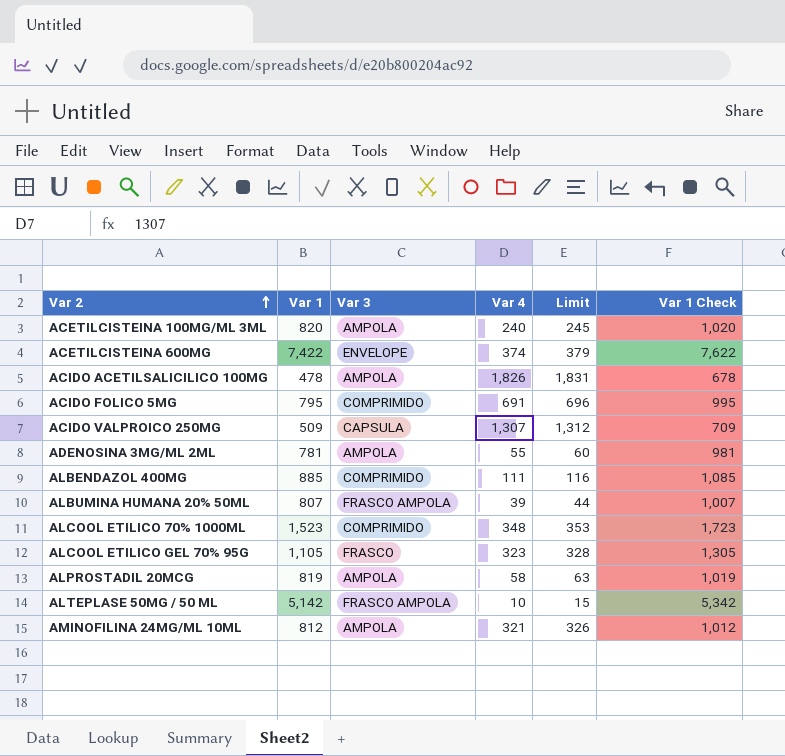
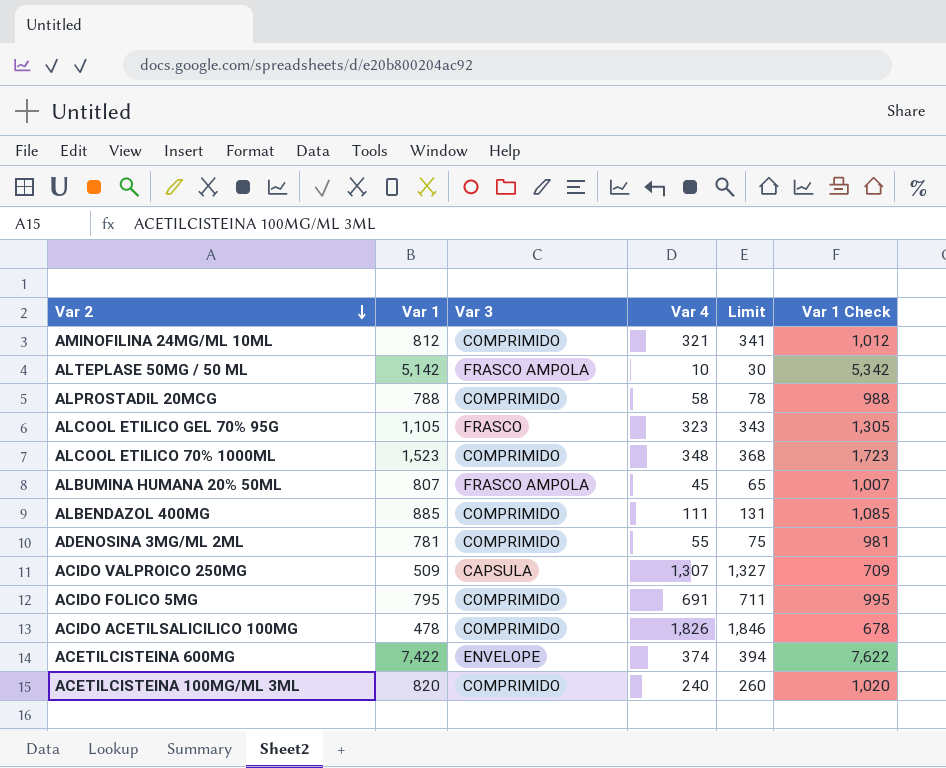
row order: Var 2 ascending -> Var 2 descending
column Limit | formula: [Var 4] + 5 -> [Var 4] + 20
AMINOFILINA 24MG/ML 10ML | Var 3: AMPOLA -> COMPRIMIDO
ALPROSTADIL 20MCG | Var 1: 819 -> 788
ALPROSTADIL 20MCG | Var 3: AMPOLA -> COMPRIMIDO
ALPROSTADIL 20MCG | Var 1 Check: 1,019 -> 988
ALBUMINA HUMANA 20% 50ML | Var 4: 39 -> 45
ADENOSINA 3MG/ML 2ML | Var 3: AMPOLA -> COMPRIMIDO
ACIDO ACETILSALICILICO 100MG | Var 3: AMPOLA -> COMPRIMIDO
ACETILCISTEINA 100MG/ML 3ML | Var 3: AMPOLA -> COMPRIMIDO

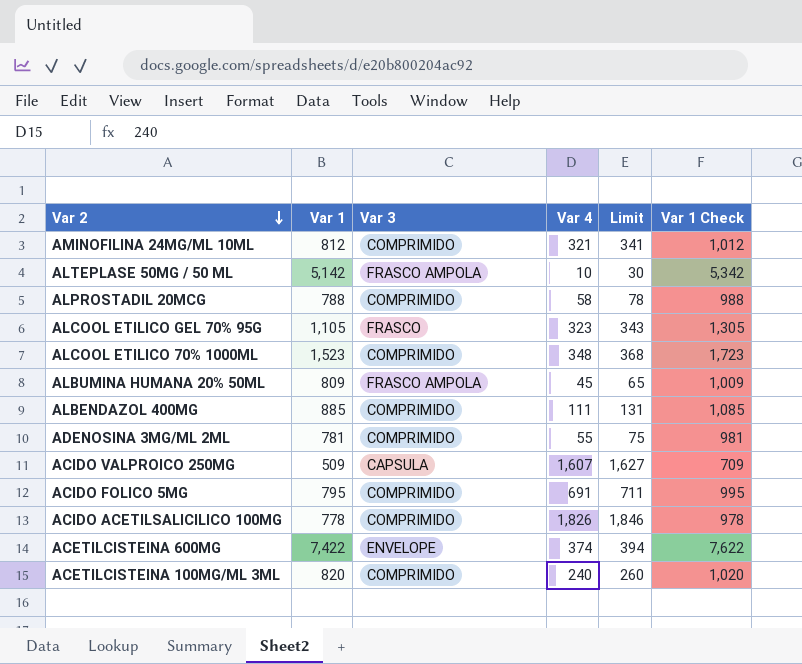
ALBUMINA HUMANA 20% 50ML | Var 1: 807 -> 809
ALBUMINA HUMANA 20% 50ML | Var 1 Check: 1,007 -> 1,009
ACIDO VALPROICO 250MG | Var 4: 1,307 -> 1,607
ACIDO VALPROICO 250MG | Limit: 1,327 -> 1,627
ACIDO ACETILSALICILICO 100MG | Var 1: 478 -> 778
ACIDO ACETILSALICILICO 100MG | Var 1 Check: 678 -> 978

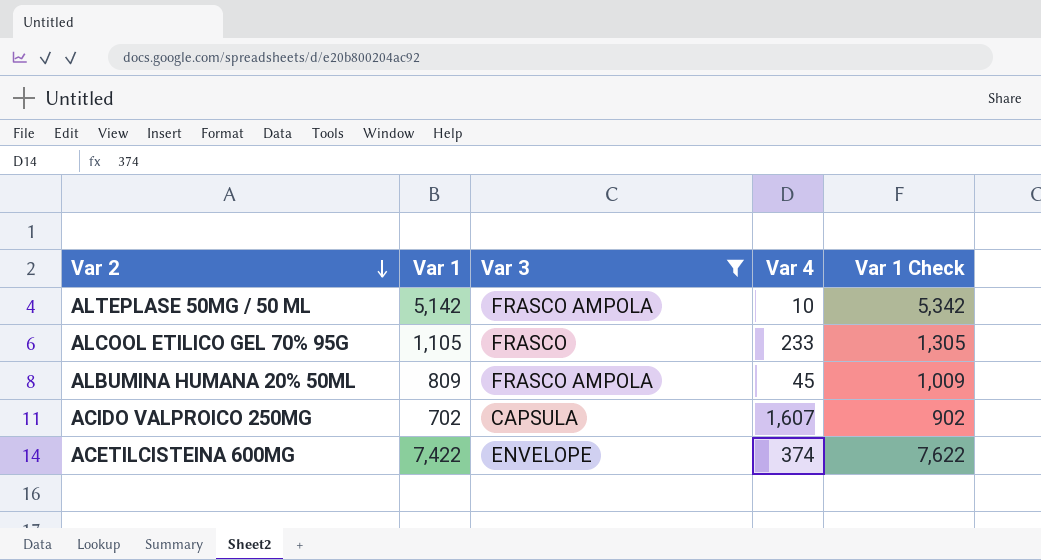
filter: none -> Var 3 != COMPRIMIDO
column Limit | formula: [Var 4] + 20 -> none
ALCOOL ETILICO GEL 70% 95G | Var 4: 323 -> 233
ACIDO VALPROICO 250MG | Var 1: 509 -> 702
ACIDO VALPROICO 250MG | Var 1 Check: 709 -> 902

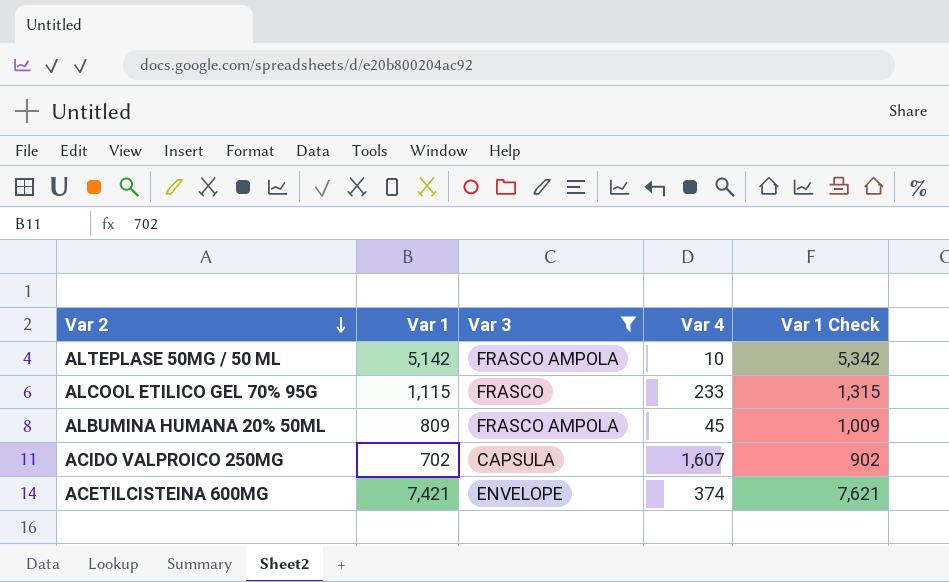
ALCOOL ETILICO GEL 70% 95G | Var 1: 1,105 -> 1,115
ALCOOL ETILICO GEL 70% 95G | Var 1 Check: 1,305 -> 1,315
ACETILCISTEINA 600MG | Var 1: 7,422 -> 7,421
ACETILCISTEINA 600MG | Var 1 Check: 7,622 -> 7,621

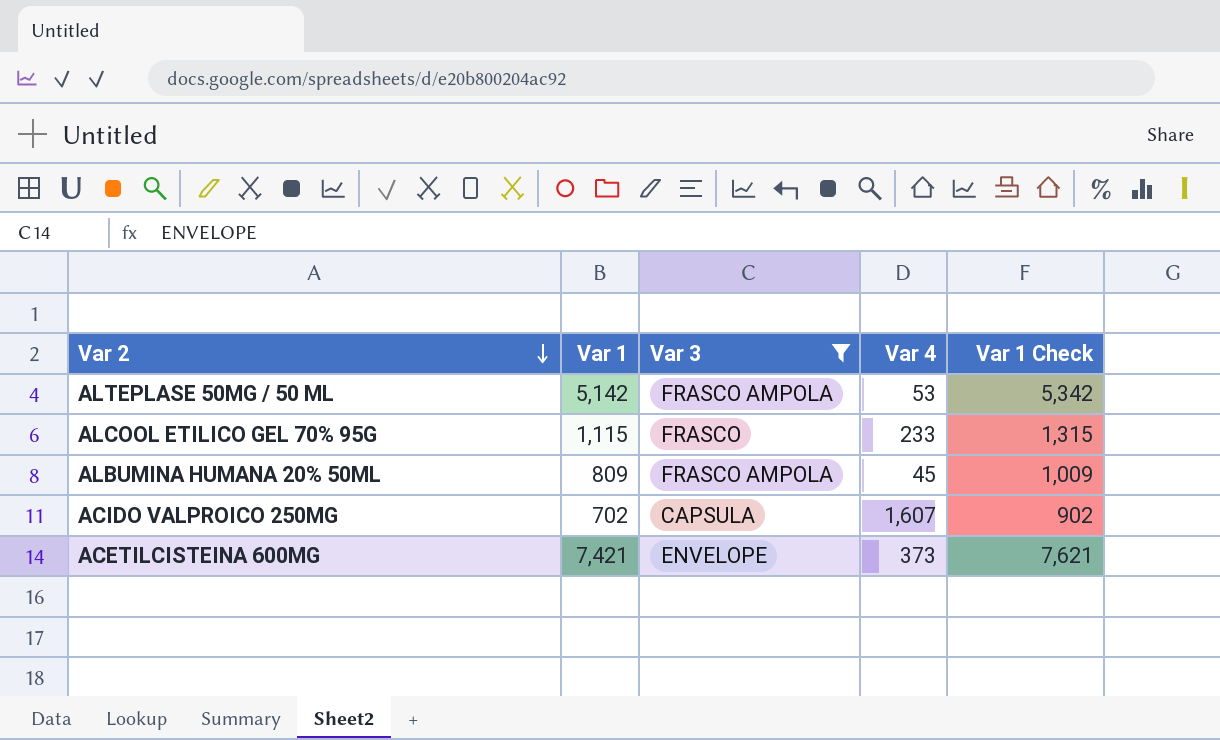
ALTEPLASE 50MG / 50 ML | Var 4: 10 -> 53
ACETILCISTEINA 600MG | Var 4: 374 -> 373

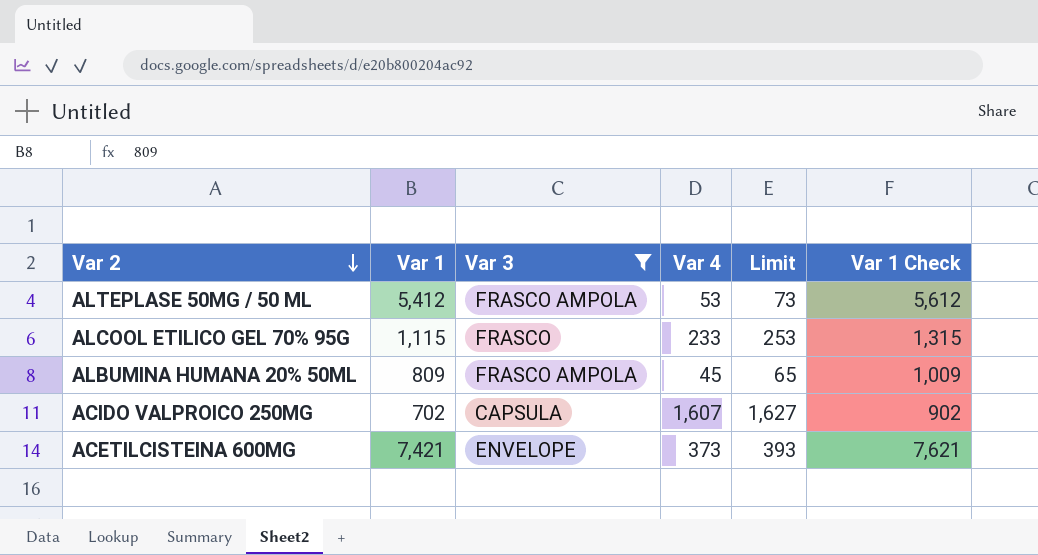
column Limit | formula: none -> [Var 4] + 20
ALTEPLASE 50MG / 50 ML | Var 1: 5,142 -> 5,412
ALTEPLASE 50MG / 50 ML | Var 1 Check: 5,342 -> 5,612

